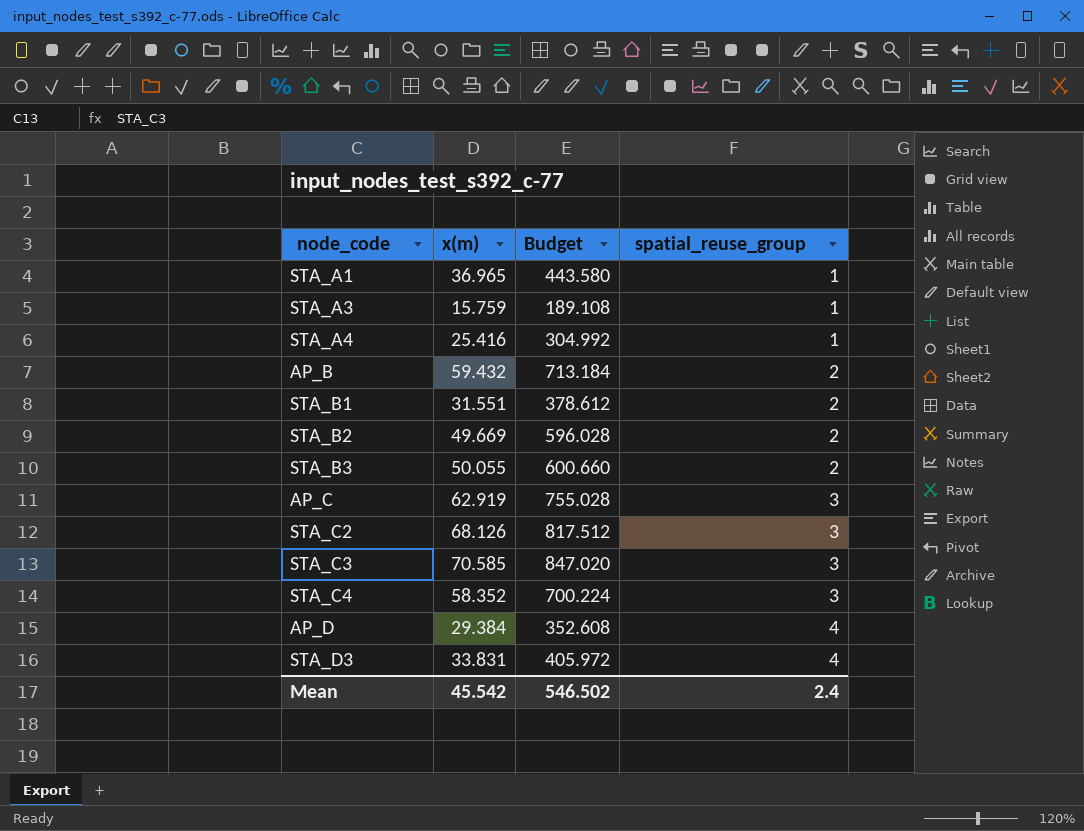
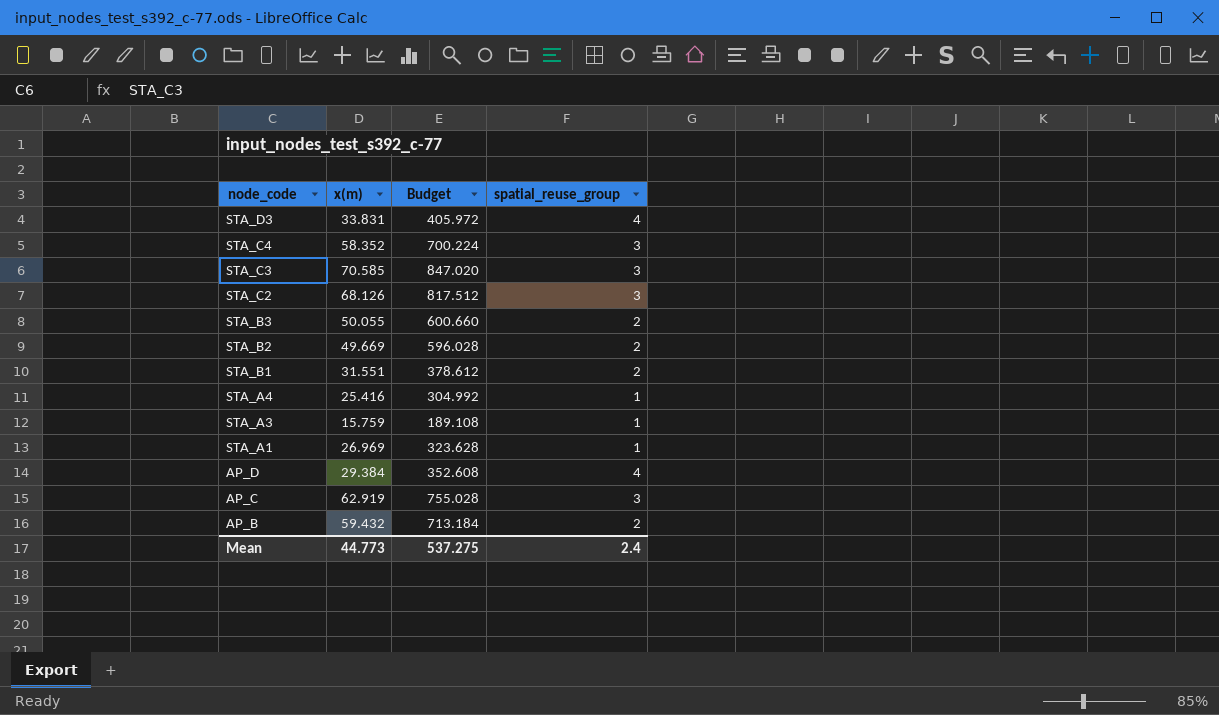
row order: spatial_reuse_group ascending -> node_code descending
STA_A1 | x(m): 36.965 -> 26.969
STA_A1 | Budget: 443.580 -> 323.628
Mean | x(m): 45.542 -> 44.773
Mean | Budget: 546.502 -> 537.275

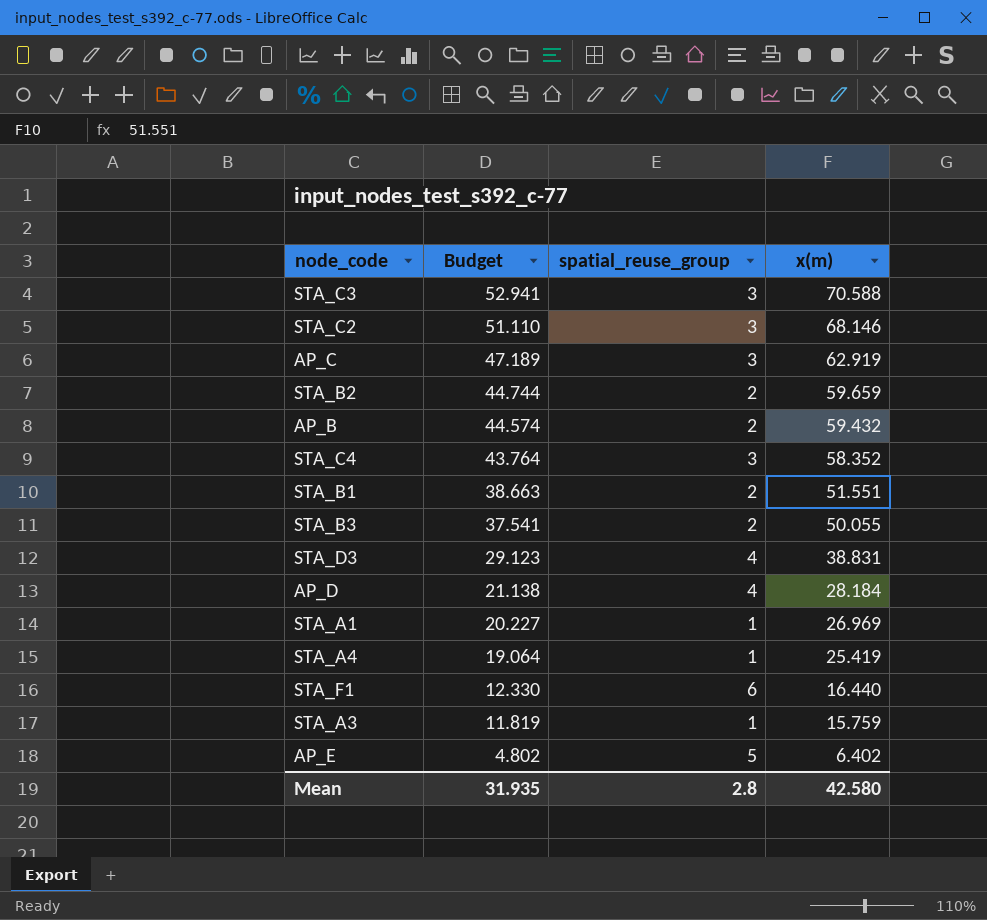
row order: node_code descending -> Budget descending
column Budget | formula: [x(m)] * 12 -> [x(m)] * 0.75
column x(m) | position: 2 -> 4
STA_C3 | x(m): 70.585 -> 70.588
STA_C2 | x(m): 68.126 -> 68.146
STA_B2 | x(m): 49.669 -> 59.659
STA_B1 | x(m): 31.551 -> 51.551
STA_D3 | x(m): 33.831 -> 38.831
AP_D | x(m): 29.384 -> 28.184
STA_A4 | x(m): 25.416 -> 25.419
row STA_F1: none -> 12.330 | 6 | 16.440
row AP_E: none -> 4.802 | 5 | 6.402
Mean | Budget: 537.275 -> 31.935
Mean | spatial_reuse_group: 2.4 -> 2.8
Mean | x(m): 44.773 -> 42.580

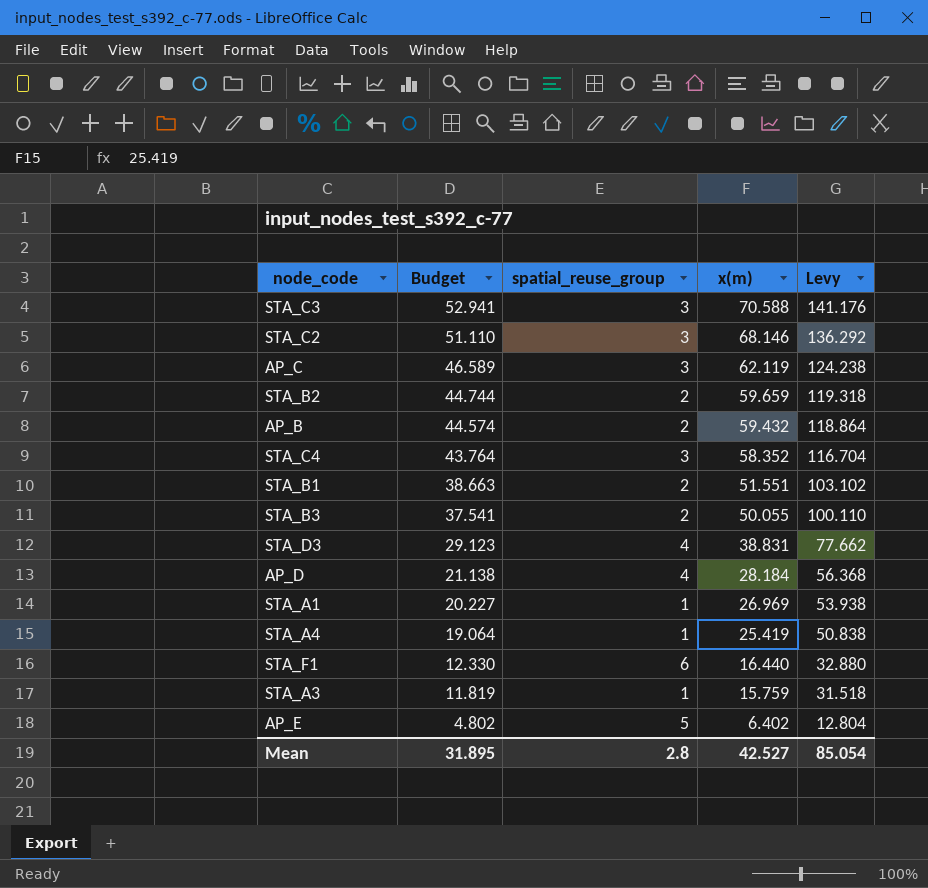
column Levy | formula: none -> [x(m)] * 2
AP_C | Budget: 47.189 -> 46.589
AP_C | x(m): 62.919 -> 62.119
Mean | Budget: 31.935 -> 31.895
Mean | x(m): 42.580 -> 42.527

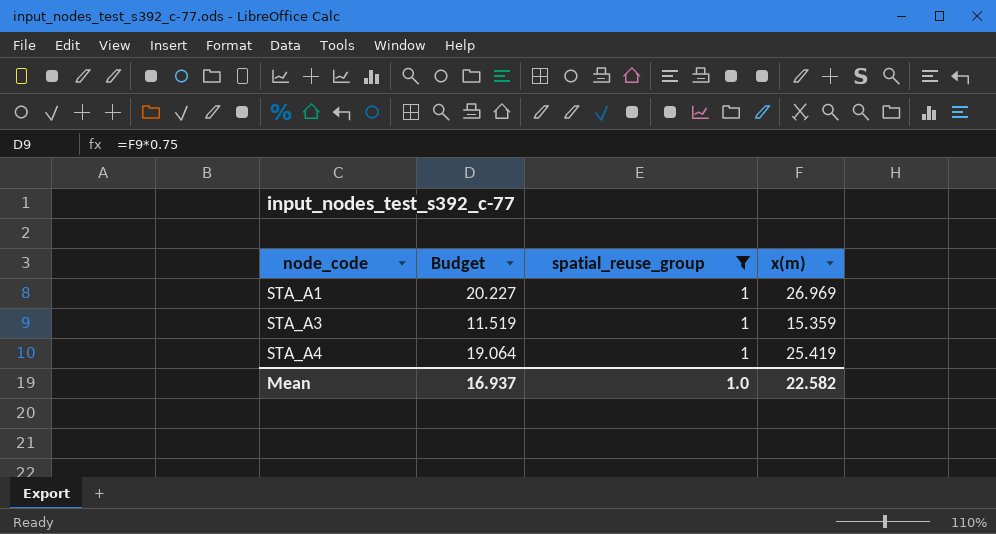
filter: none -> spatial_reuse_group = 1
row order: Budget descending -> node_code ascending
column Levy | formula: [x(m)] * 2 -> none
STA_A3 | Budget: 11.819 -> 11.519
STA_A3 | x(m): 15.759 -> 15.359
Mean | Budget: 31.895 -> 16.937
Mean | spatial_reuse_group: 2.8 -> 1.0
Mean | x(m): 42.527 -> 22.582

